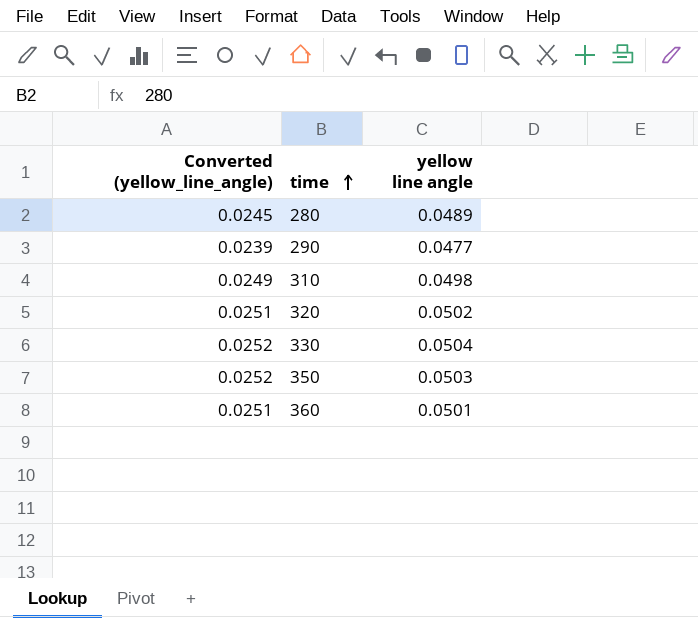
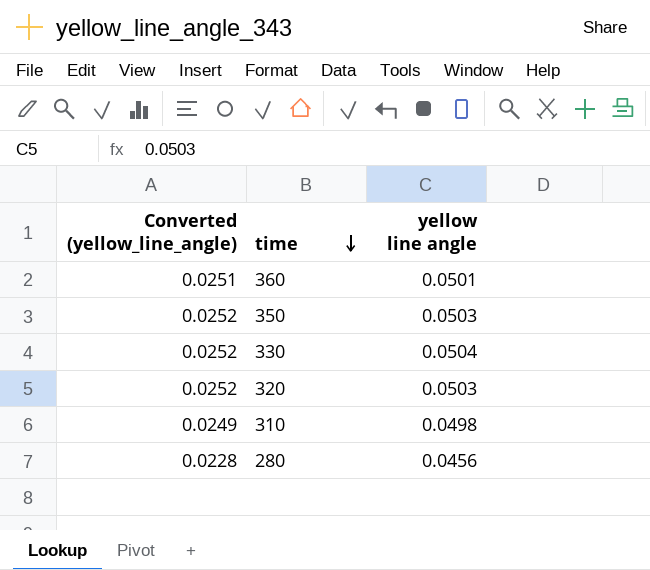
row order: time ascending -> time descending
row 290: 0.0239 | 0.0477 -> none
320 | Converted (yellow_line_angle): 0.0251 -> 0.0252
320 | yellow line angle: 0.0502 -> 0.0503
280 | Converted (yellow_line_angle): 0.0245 -> 0.0228
280 | yellow line angle: 0.0489 -> 0.0456

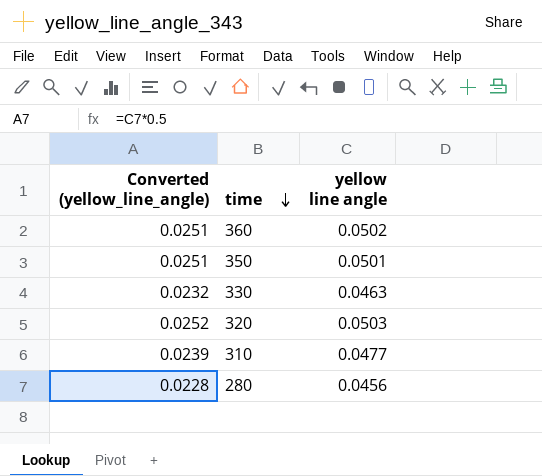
360 | yellow line angle: 0.0501 -> 0.0502
350 | Converted (yellow_line_angle): 0.0252 -> 0.0251
350 | yellow line angle: 0.0503 -> 0.0501
330 | Converted (yellow_line_angle): 0.0252 -> 0.0232
330 | yellow line angle: 0.0504 -> 0.0463
310 | Converted (yellow_line_angle): 0.0249 -> 0.0239
310 | yellow line angle: 0.0498 -> 0.0477

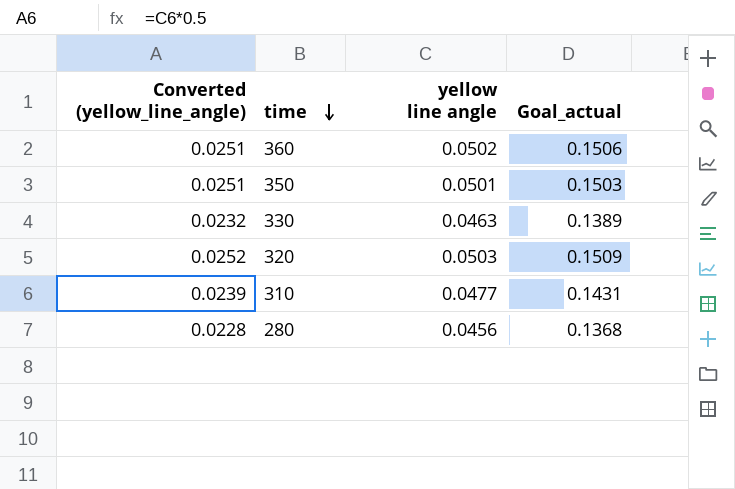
column Goal_actual | formula: none -> [yellow line angle] * 3

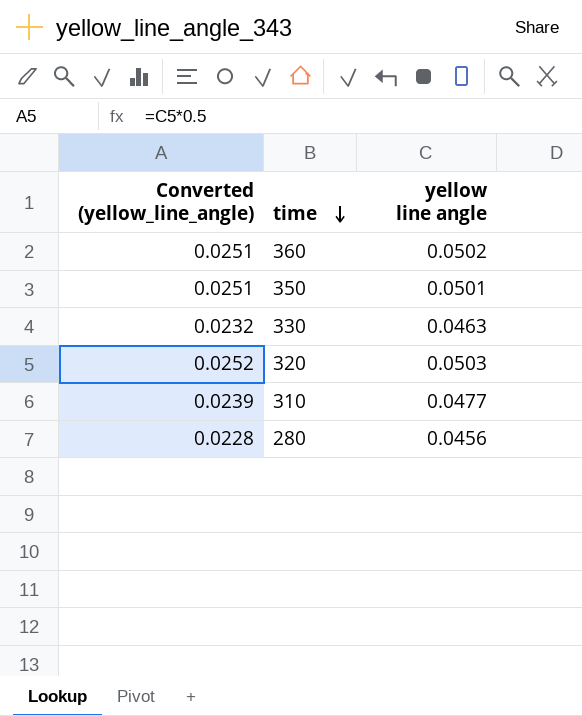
column Goal_actual | formula: [yellow line angle] * 3 -> none

